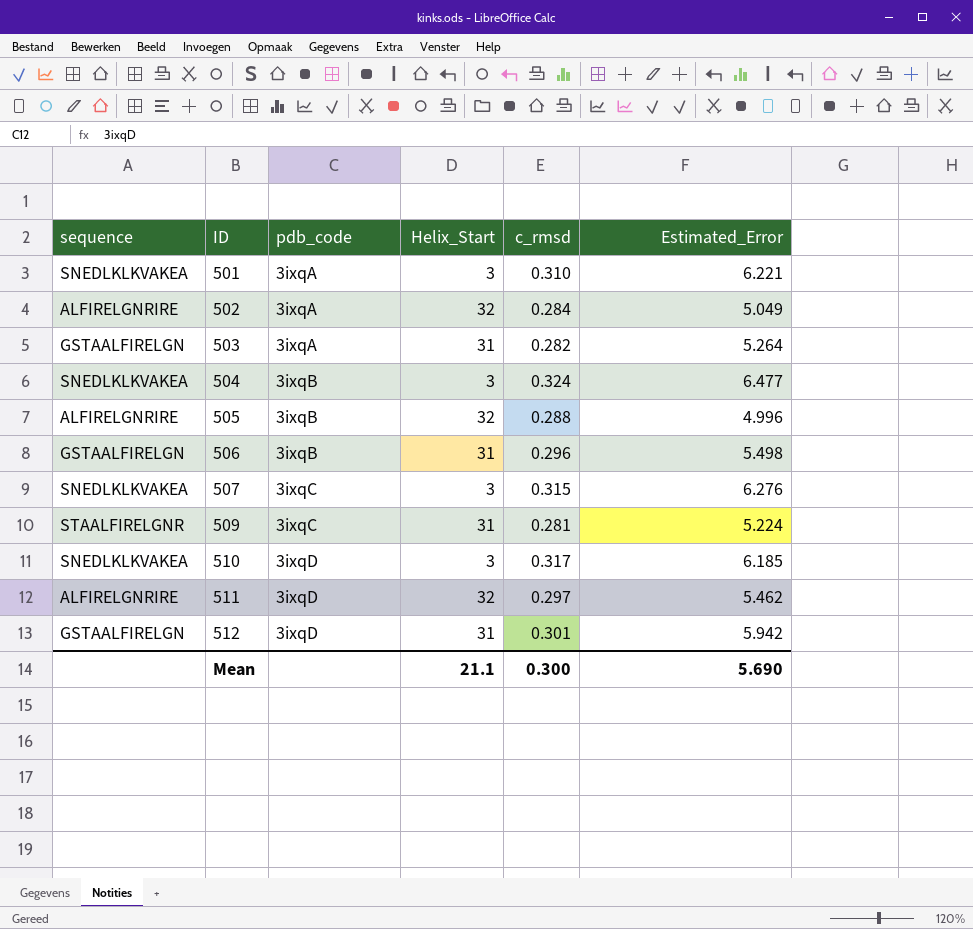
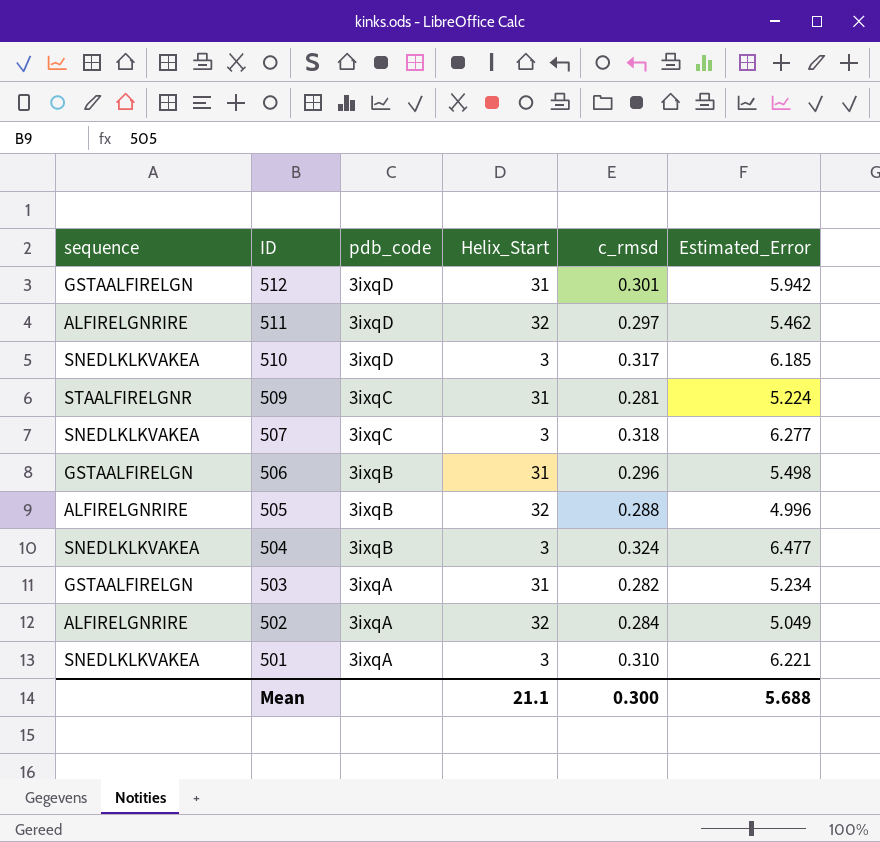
row order: ID ascending -> ID descending
507 | c_rmsd: 0.315 -> 0.318
507 | Estimated_Error: 6.276 -> 6.277
503 | Estimated_Error: 5.264 -> 5.234
Mean | Estimated_Error: 5.690 -> 5.688

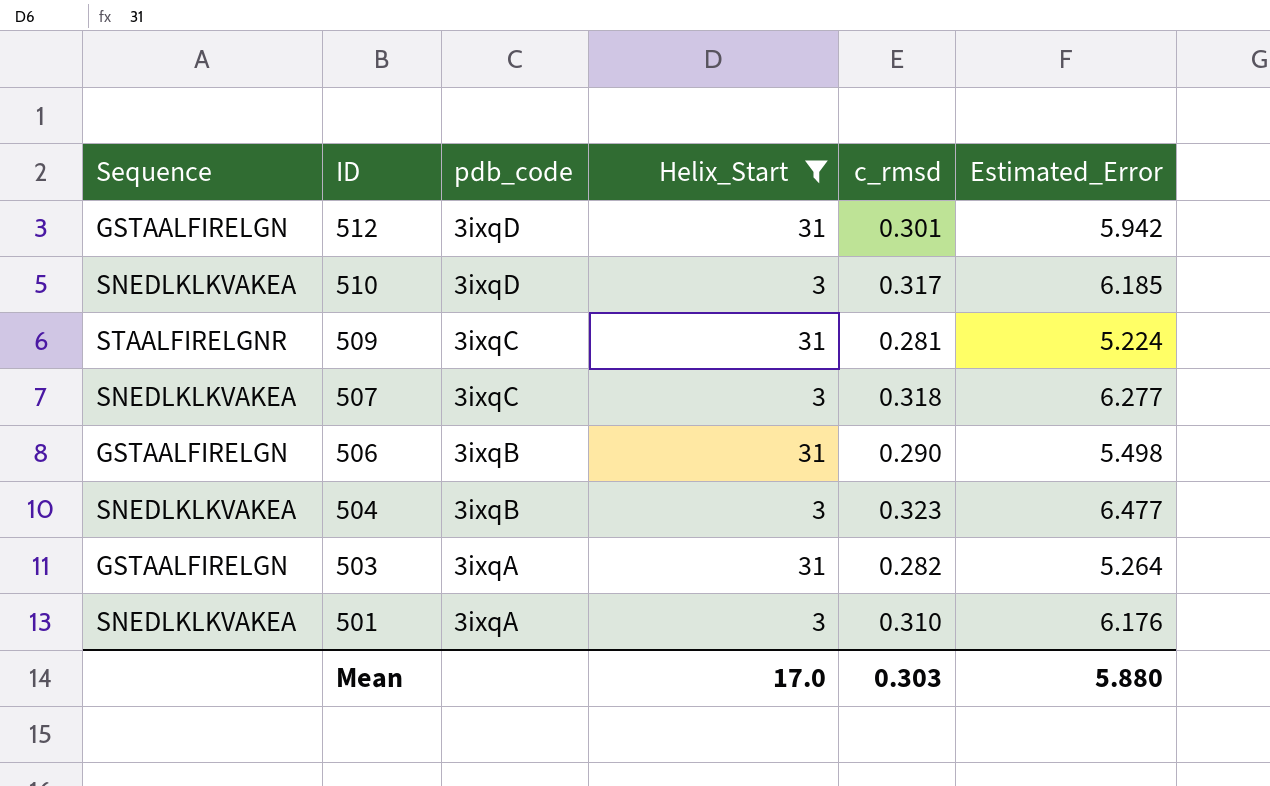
filter: none -> Helix_Start != 32
column name: sequence -> Sequence
506 | c_rmsd: 0.296 -> 0.290
504 | c_rmsd: 0.324 -> 0.323
503 | Estimated_Error: 5.234 -> 5.264
501 | Estimated_Error: 6.221 -> 6.176
Mean | Helix_Start: 21.1 -> 17.0
Mean | c_rmsd: 0.300 -> 0.303
Mean | Estimated_Error: 5.688 -> 5.880

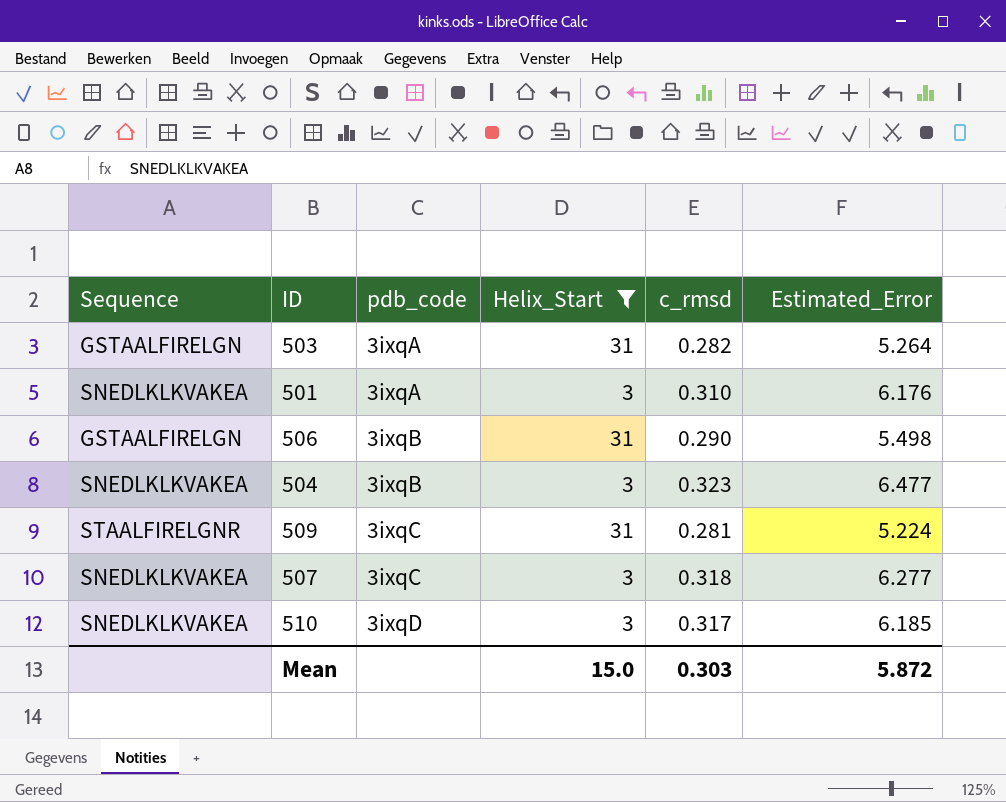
row order: ID descending -> pdb_code ascending
row 512: GSTAALFIRELGN | 3ixqD | 31 | 0.301 | 5.942 -> none
Mean | Helix_Start: 17.0 -> 15.0
Mean | Estimated_Error: 5.880 -> 5.872

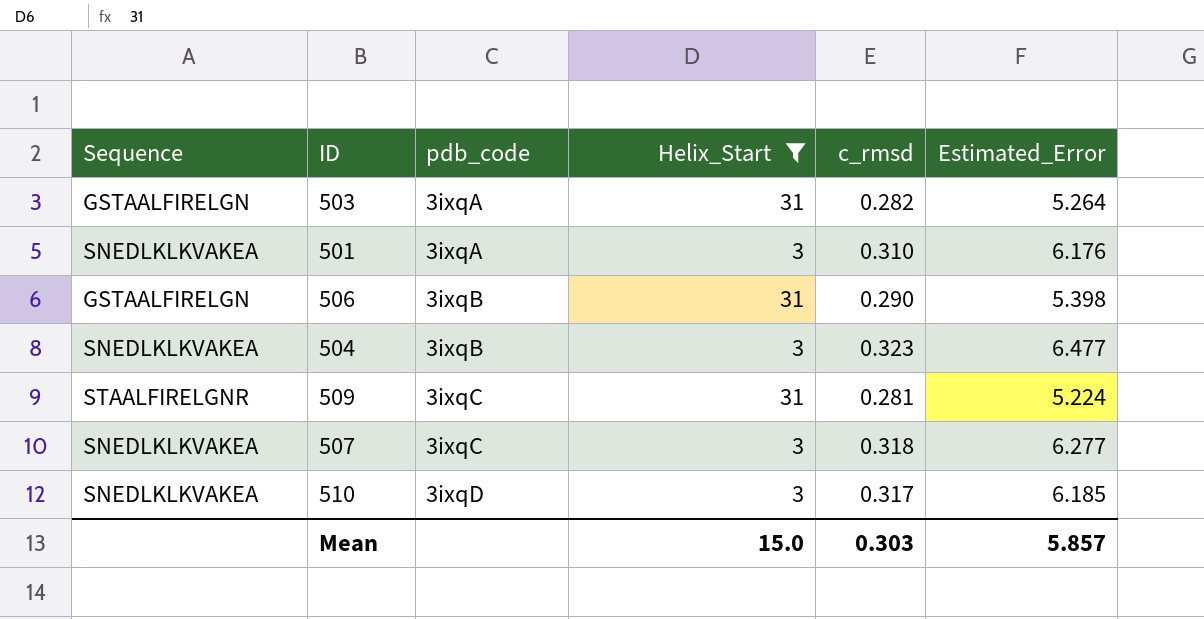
506 | Estimated_Error: 5.498 -> 5.398
Mean | Estimated_Error: 5.872 -> 5.857

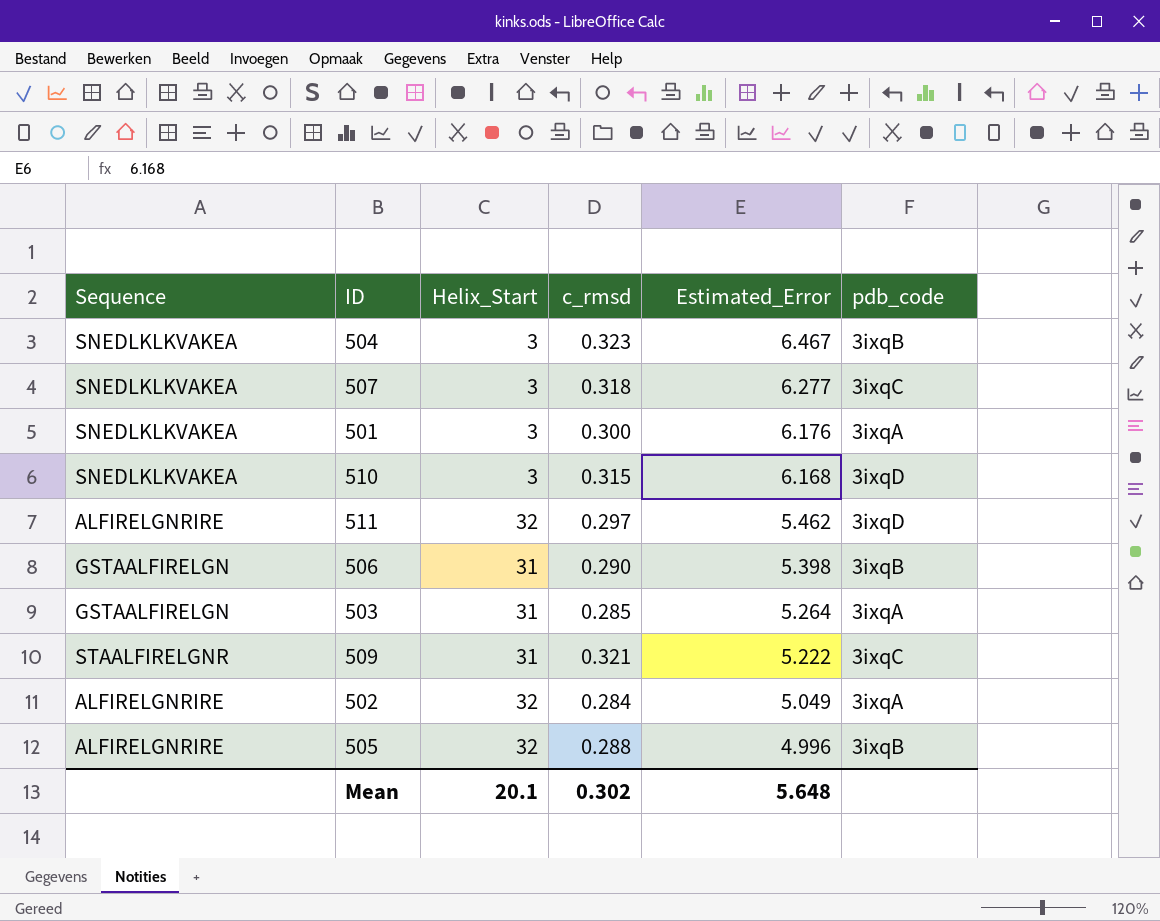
filter: Helix_Start != 32 -> none
row order: pdb_code ascending -> Estimated_Error descending
column pdb_code | position: 3 -> 6
504 | Estimated_Error: 6.477 -> 6.467
501 | c_rmsd: 0.310 -> 0.300
510 | c_rmsd: 0.317 -> 0.315
510 | Estimated_Error: 6.185 -> 6.168
503 | c_rmsd: 0.282 -> 0.285
509 | c_rmsd: 0.281 -> 0.321
509 | Estimated_Error: 5.224 -> 5.222
Mean | Helix_Start: 15.0 -> 20.1
Mean | c_rmsd: 0.303 -> 0.302
Mean | Estimated_Error: 5.857 -> 5.648

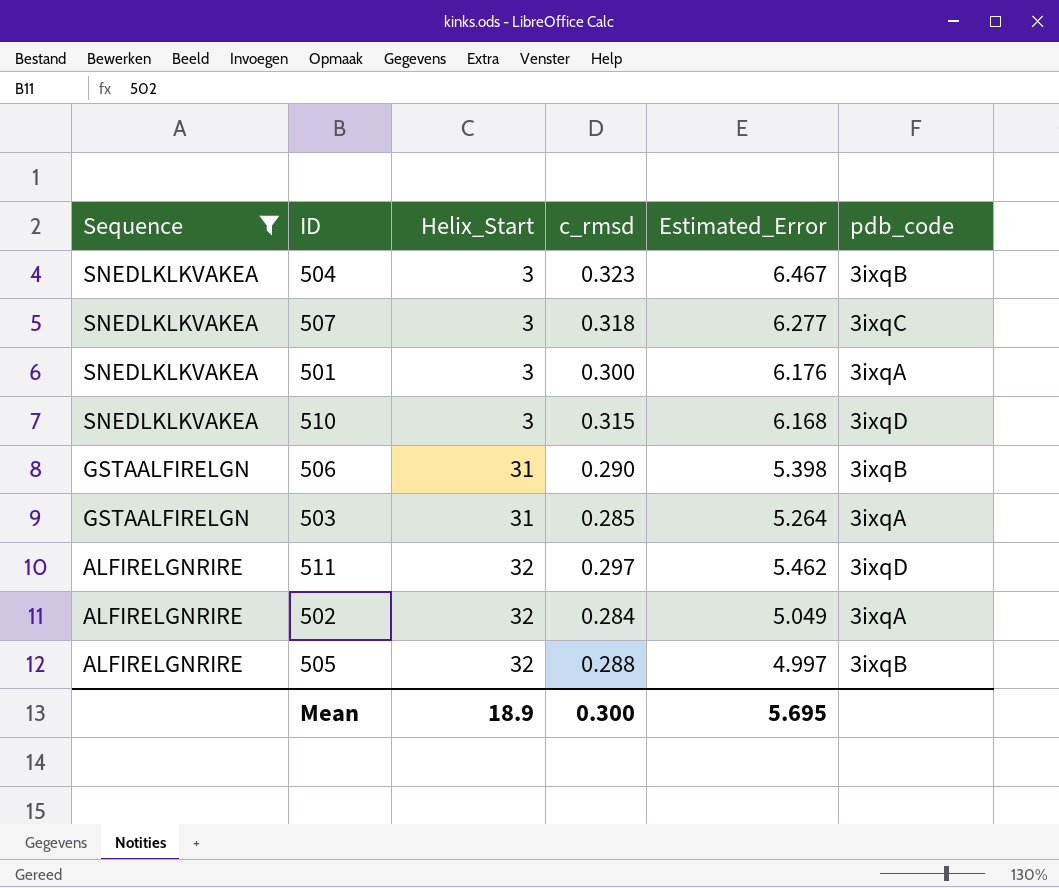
filter: none -> Sequence != STAALFIRELGNR
row order: Estimated_Error descending -> Sequence descending
505 | Estimated_Error: 4.996 -> 4.997
Mean | Helix_Start: 20.1 -> 18.9
Mean | c_rmsd: 0.302 -> 0.300
Mean | Estimated_Error: 5.648 -> 5.695

